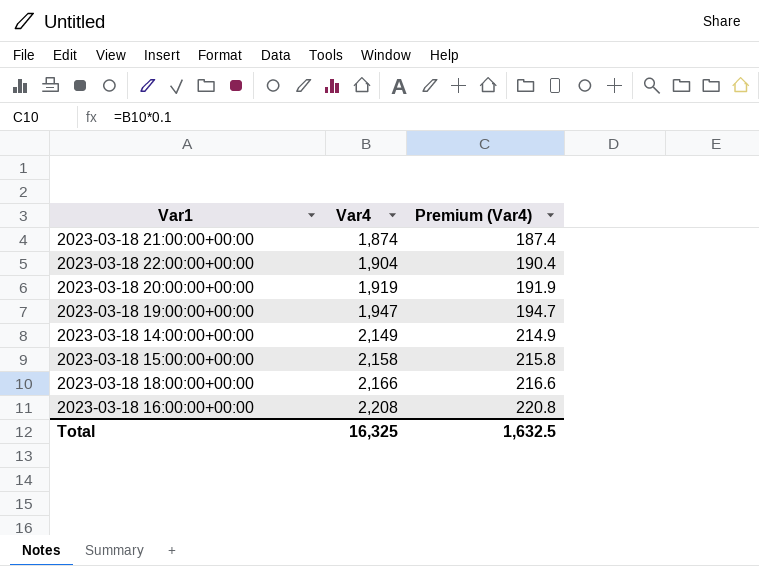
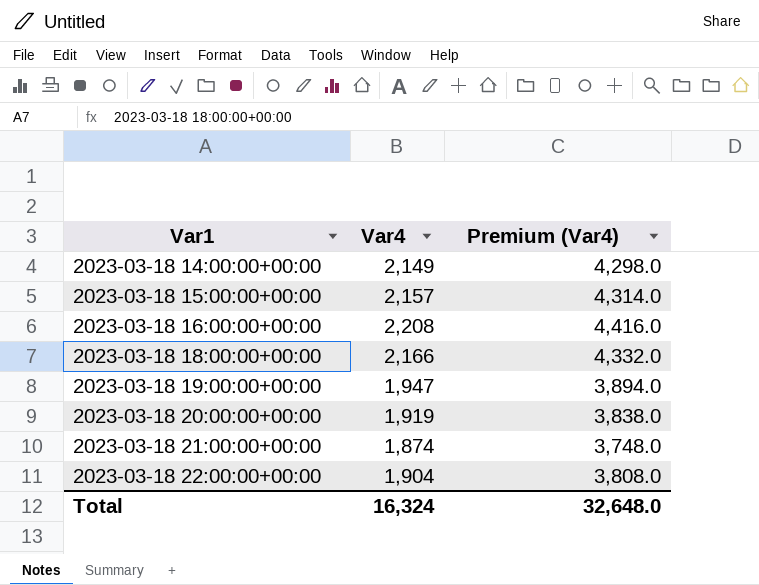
row order: Var4 ascending -> Var1 ascending
column Premium (Var4) | formula: [Var4] * 0.1 -> [Var4] * 2
2023-03-18 15:00:00+00:00 | Var4: 2,158 -> 2,157
Total | Var4: 16,325 -> 16,324
Total | Premium (Var4): 1,632.5 -> 32,648.0

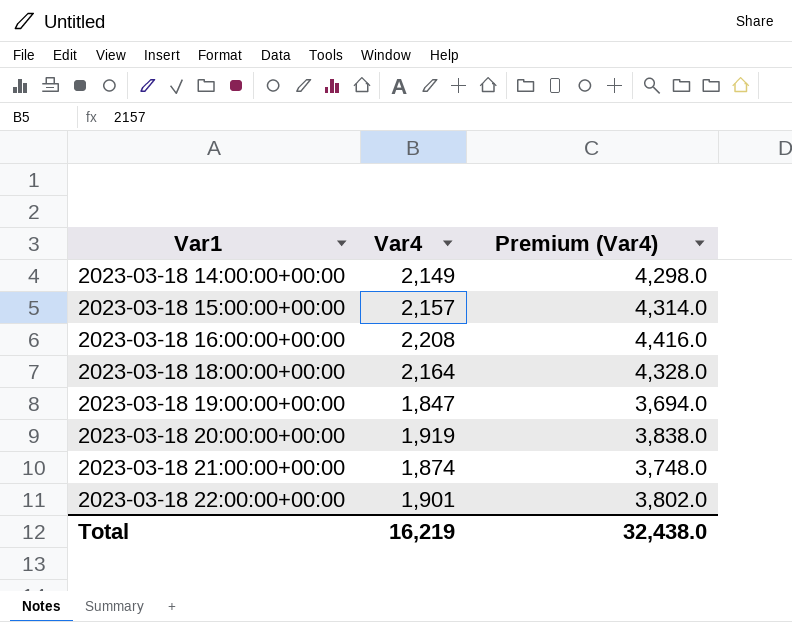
2023-03-18 18:00:00+00:00 | Var4: 2,166 -> 2,164
2023-03-18 18:00:00+00:00 | Premium (Var4): 4,332.0 -> 4,328.0
2023-03-18 19:00:00+00:00 | Var4: 1,947 -> 1,847
2023-03-18 19:00:00+00:00 | Premium (Var4): 3,894.0 -> 3,694.0
2023-03-18 22:00:00+00:00 | Var4: 1,904 -> 1,901
2023-03-18 22:00:00+00:00 | Premium (Var4): 3,808.0 -> 3,802.0
Total | Var4: 16,324 -> 16,219
Total | Premium (Var4): 32,648.0 -> 32,438.0

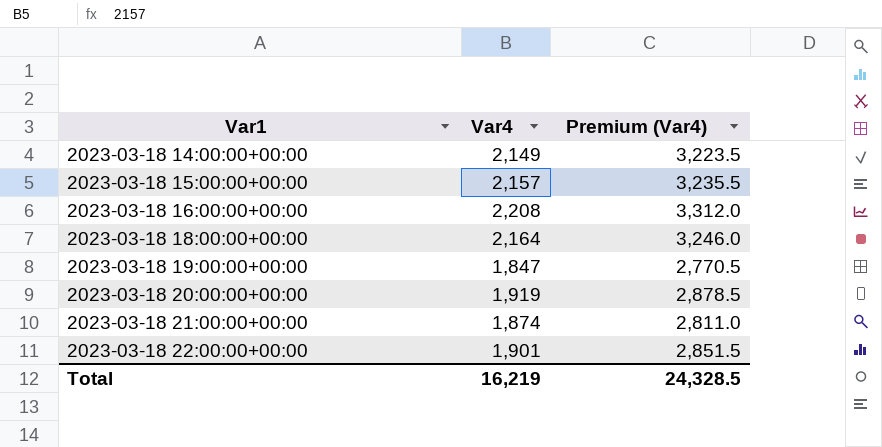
column Premium (Var4) | formula: [Var4] * 2 -> [Var4] * 1.5
Total | Premium (Var4): 32,438.0 -> 24,328.5

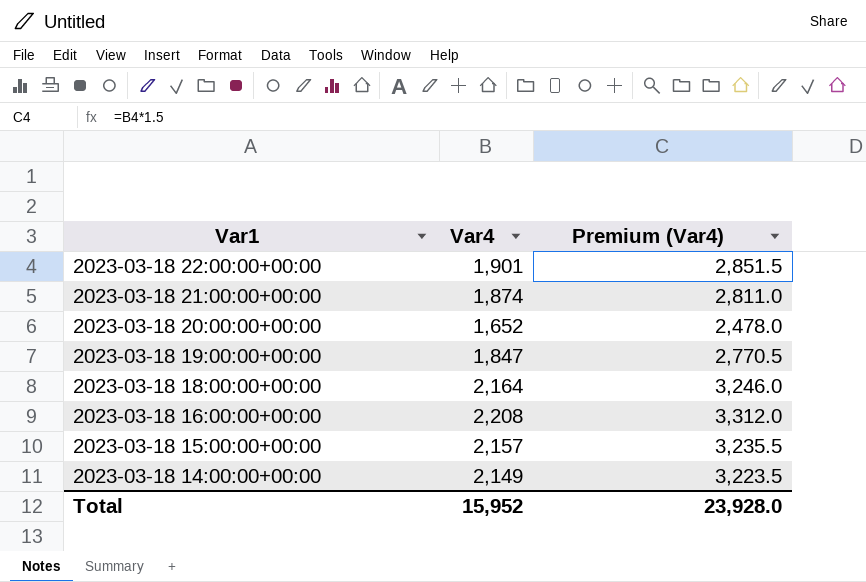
row order: Var1 ascending -> Var1 descending
2023-03-18 20:00:00+00:00 | Var4: 1,919 -> 1,652
2023-03-18 20:00:00+00:00 | Premium (Var4): 2,878.5 -> 2,478.0
Total | Var4: 16,219 -> 15,952
Total | Premium (Var4): 24,328.5 -> 23,928.0

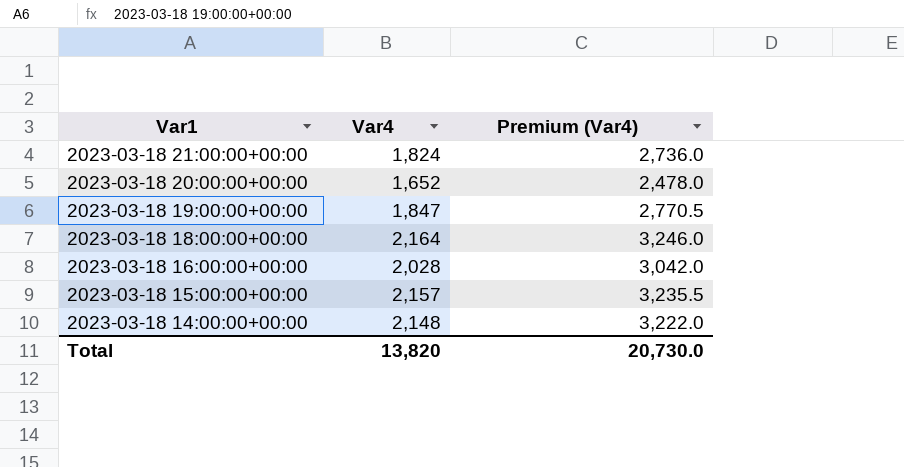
row 2023-03-18 22:00:00+00:00: 1,901 | 2,851.5 -> none
2023-03-18 21:00:00+00:00 | Var4: 1,874 -> 1,824
2023-03-18 21:00:00+00:00 | Premium (Var4): 2,811.0 -> 2,736.0
2023-03-18 16:00:00+00:00 | Var4: 2,208 -> 2,028
2023-03-18 16:00:00+00:00 | Premium (Var4): 3,312.0 -> 3,042.0
2023-03-18 14:00:00+00:00 | Var4: 2,149 -> 2,148
2023-03-18 14:00:00+00:00 | Premium (Var4): 3,223.5 -> 3,222.0
Total | Var4: 15,952 -> 13,820
Total | Premium (Var4): 23,928.0 -> 20,730.0

